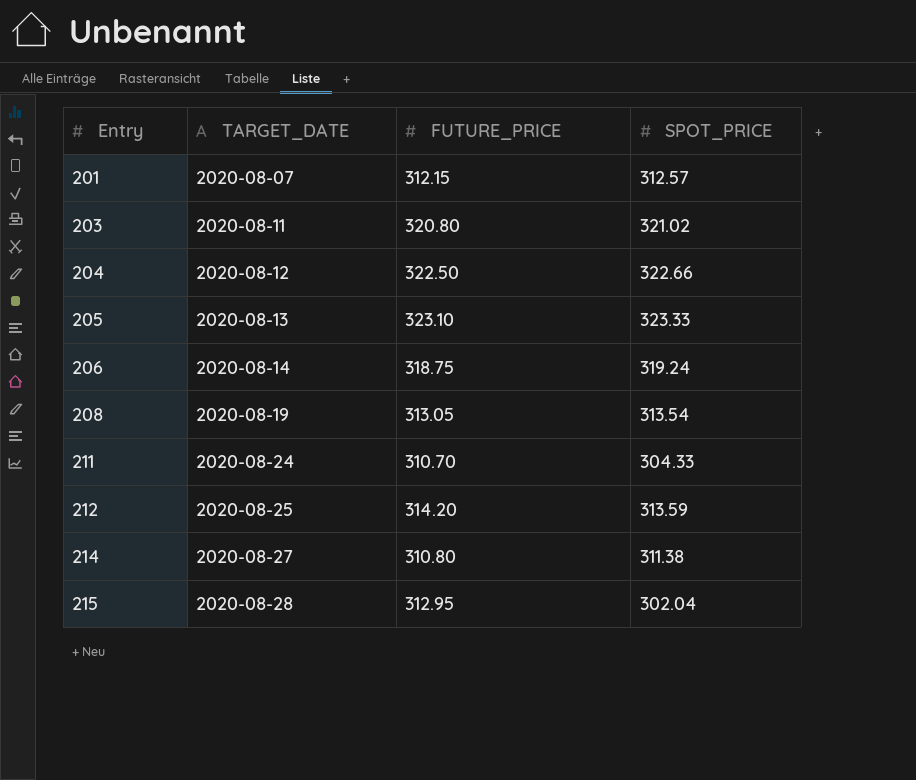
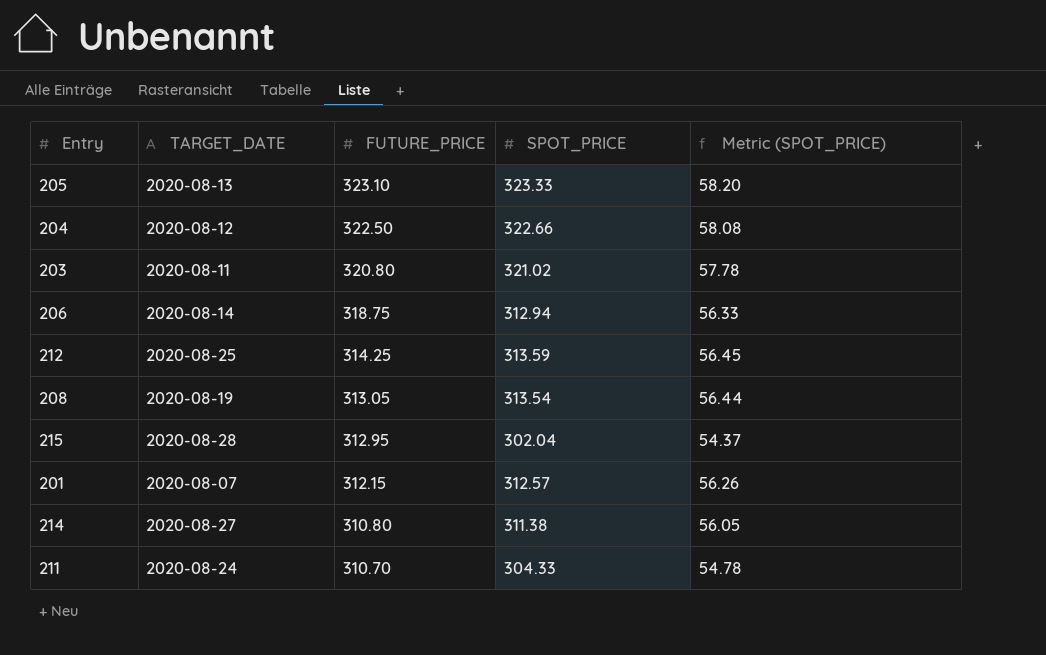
row order: Entry ascending -> FUTURE_PRICE descending
column Metric (SPOT_PRICE) | formula: none -> [SPOT_PRICE] * 0.18
206 | SPOT_PRICE: 319.24 -> 312.94
212 | FUTURE_PRICE: 314.20 -> 314.25

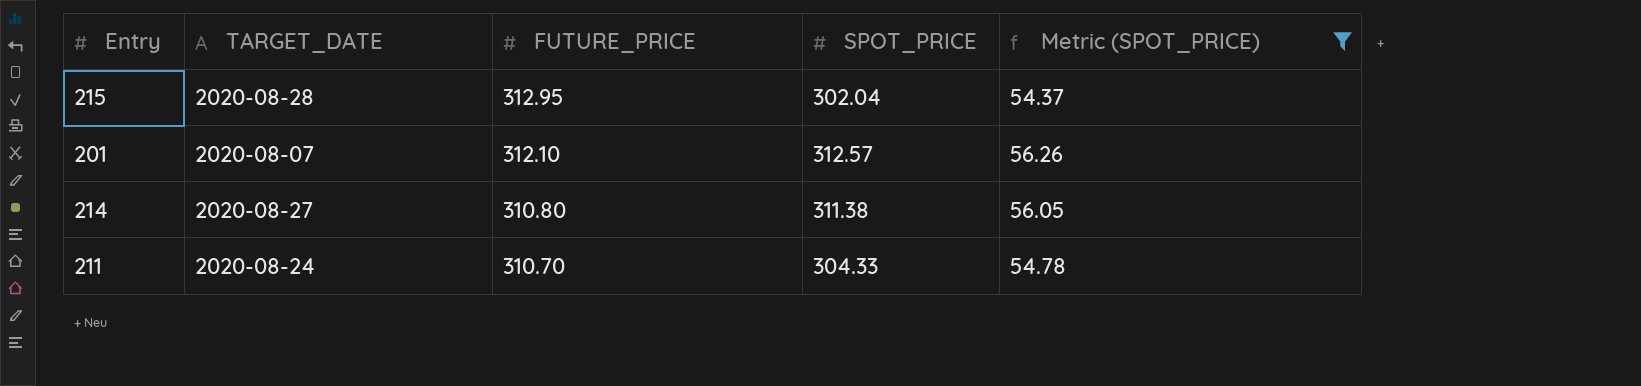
filter: none -> Metric (SPOT_PRICE) <= 56.26
201 | FUTURE_PRICE: 312.15 -> 312.10

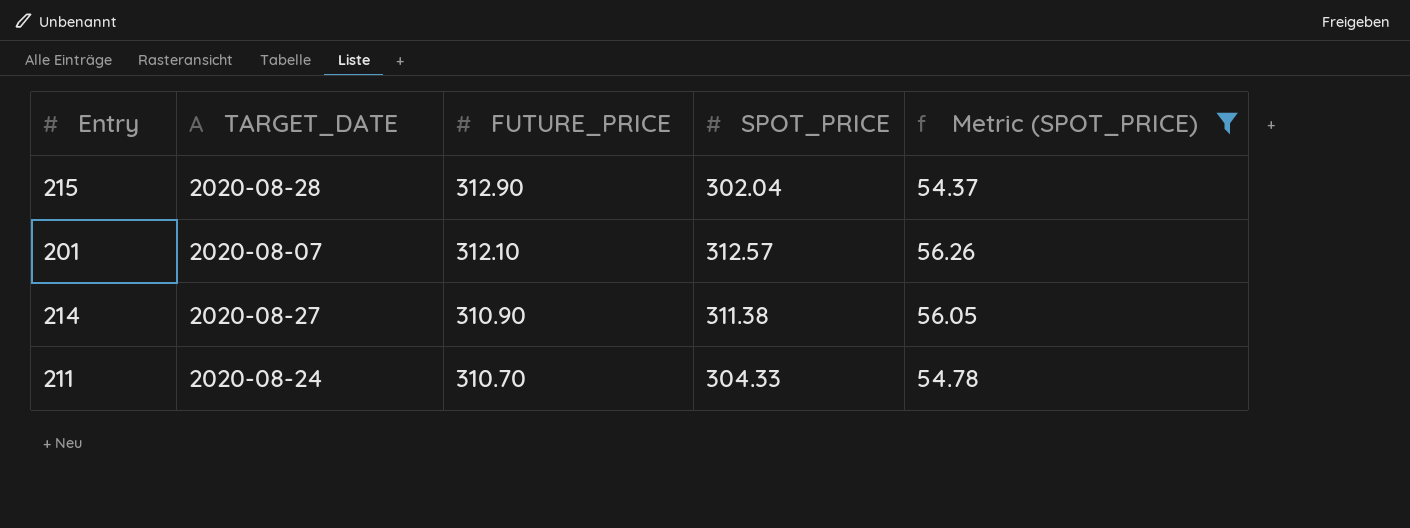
215 | FUTURE_PRICE: 312.95 -> 312.90
214 | FUTURE_PRICE: 310.80 -> 310.90

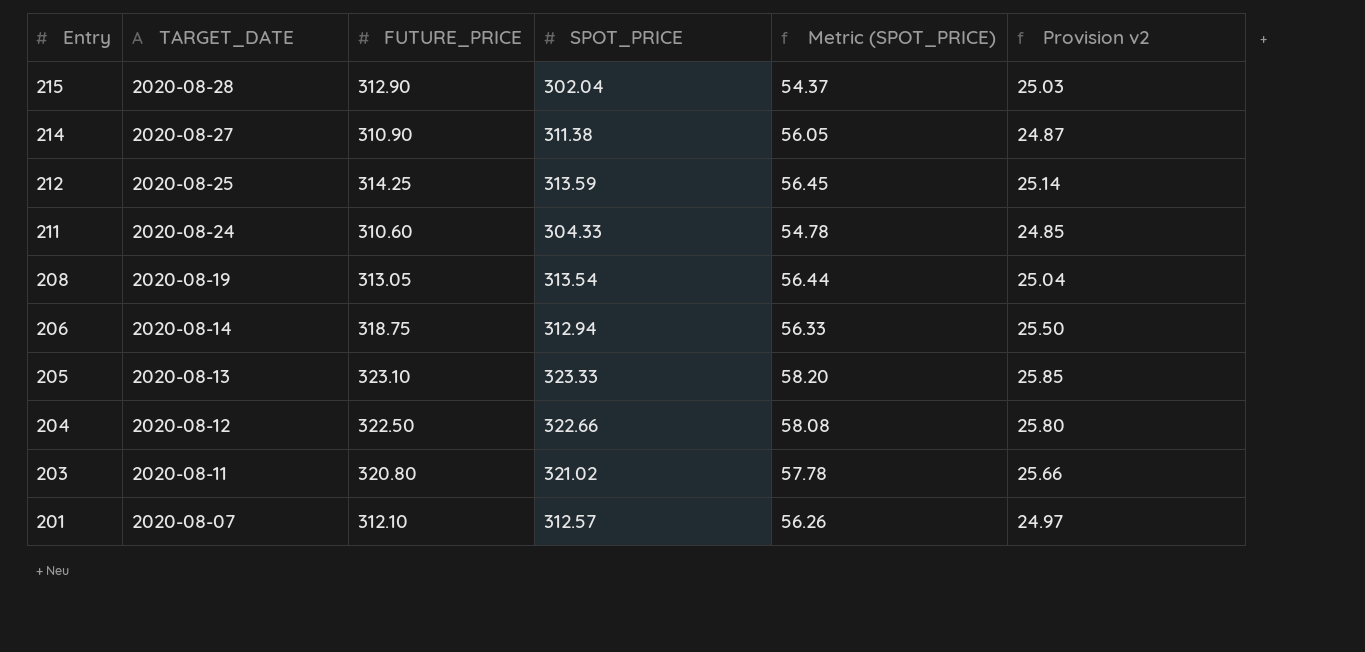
filter: Metric (SPOT_PRICE) <= 56.26 -> none
row order: FUTURE_PRICE descending -> Entry descending
column Provision v2 | formula: none -> [FUTURE_PRICE] * 0.08
211 | FUTURE_PRICE: 310.70 -> 310.60

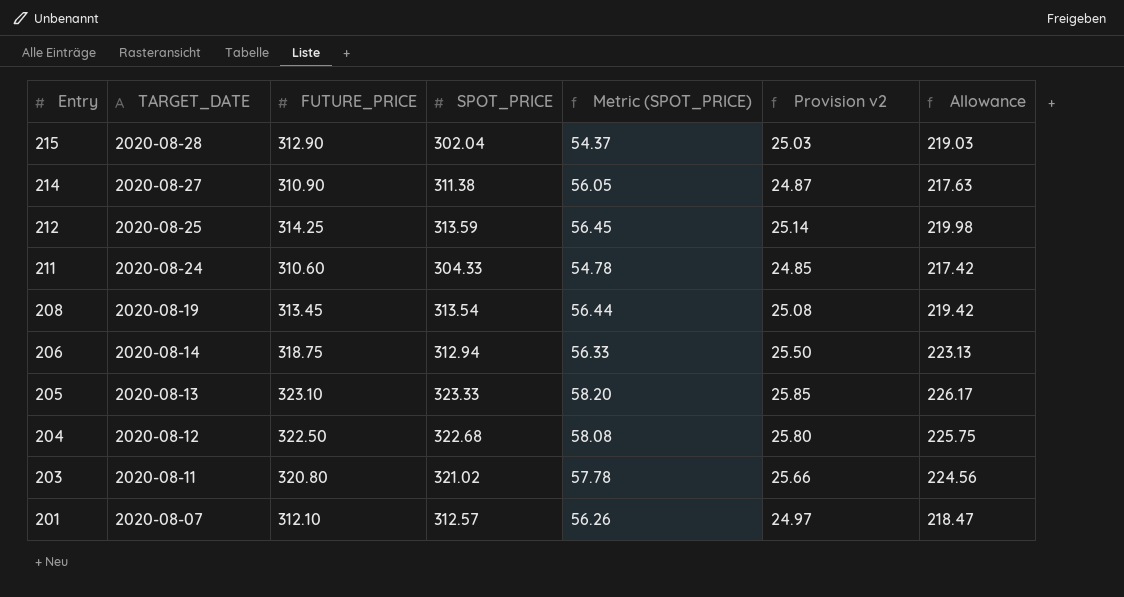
column Allowance | formula: none -> [FUTURE_PRICE] * 0.7
208 | FUTURE_PRICE: 313.05 -> 313.45
208 | Provision v2: 25.04 -> 25.08
204 | SPOT_PRICE: 322.66 -> 322.68

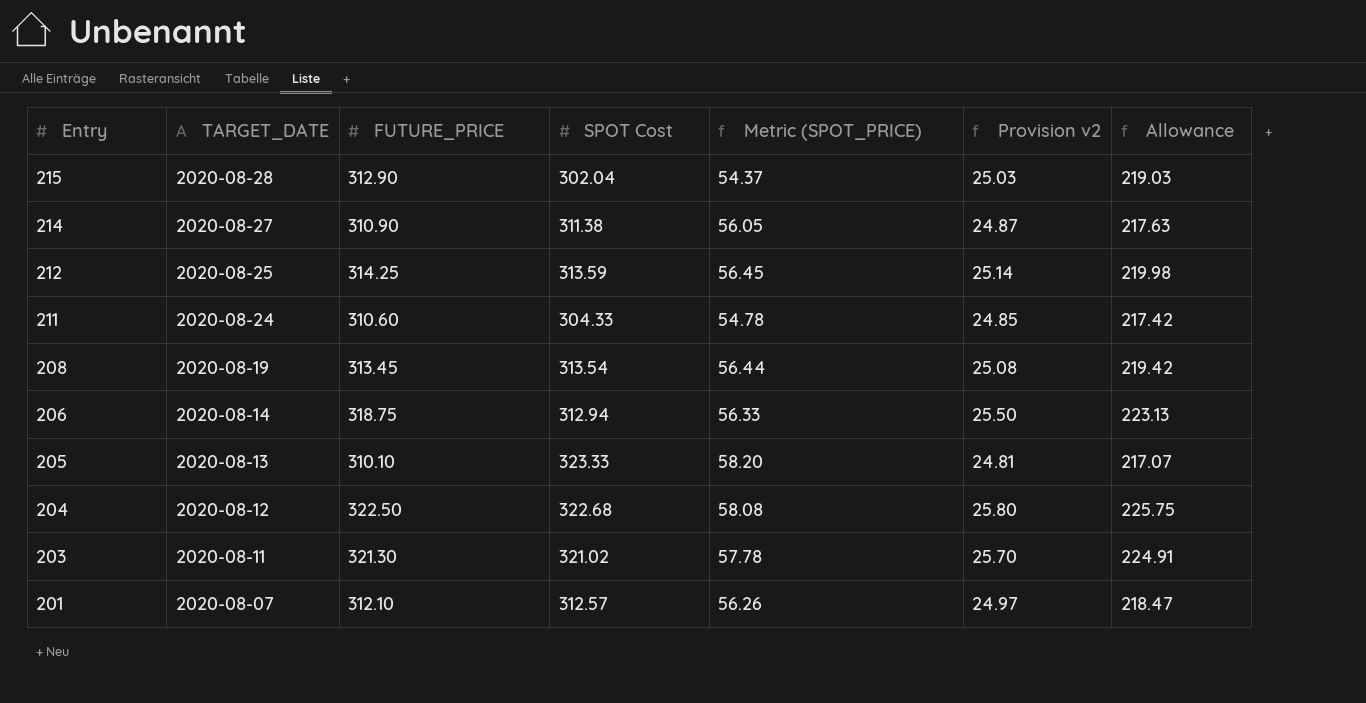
column name: SPOT_PRICE -> SPOT Cost
205 | FUTURE_PRICE: 323.10 -> 310.10
205 | Provision v2: 25.85 -> 24.81
205 | Allowance: 226.17 -> 217.07
203 | FUTURE_PRICE: 320.80 -> 321.30
203 | Provision v2: 25.66 -> 25.70
203 | Allowance: 224.56 -> 224.91

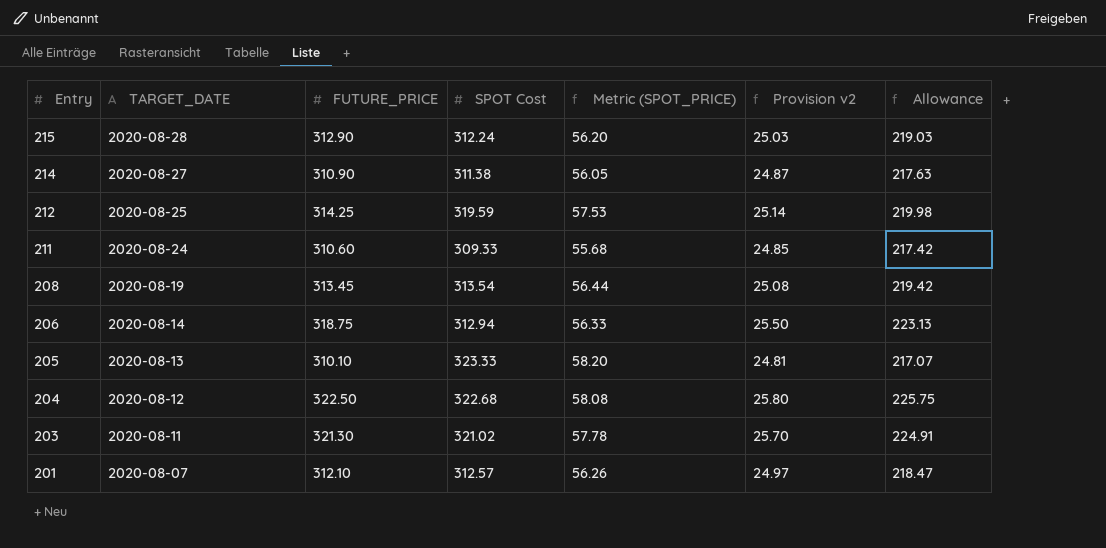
215 | SPOT Cost: 302.04 -> 312.24
215 | Metric (SPOT_PRICE): 54.37 -> 56.20
212 | SPOT Cost: 313.59 -> 319.59
212 | Metric (SPOT_PRICE): 56.45 -> 57.53
211 | SPOT Cost: 304.33 -> 309.33
211 | Metric (SPOT_PRICE): 54.78 -> 55.68

